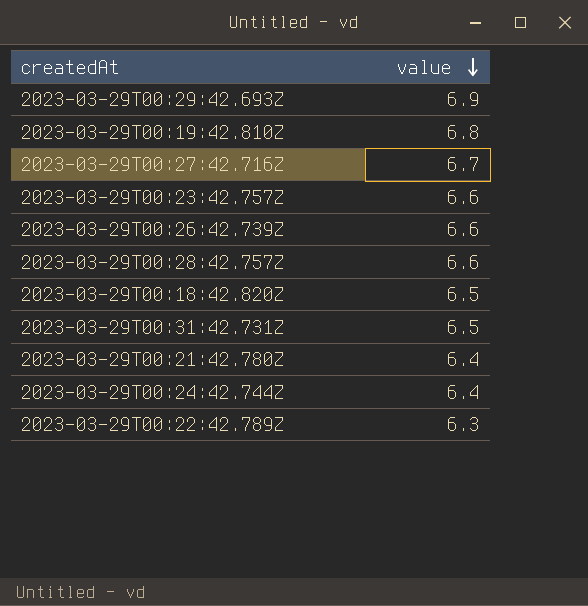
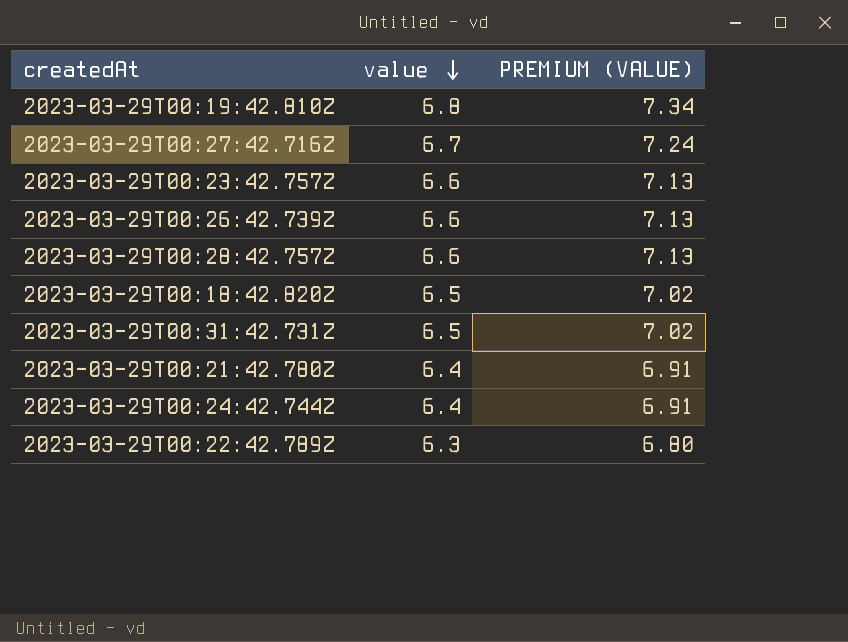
column PREMIUM (VALUE) | formula: none -> [value] * 1.08
row 2023-03-29T00:29:42.693Z: 6.9 -> none

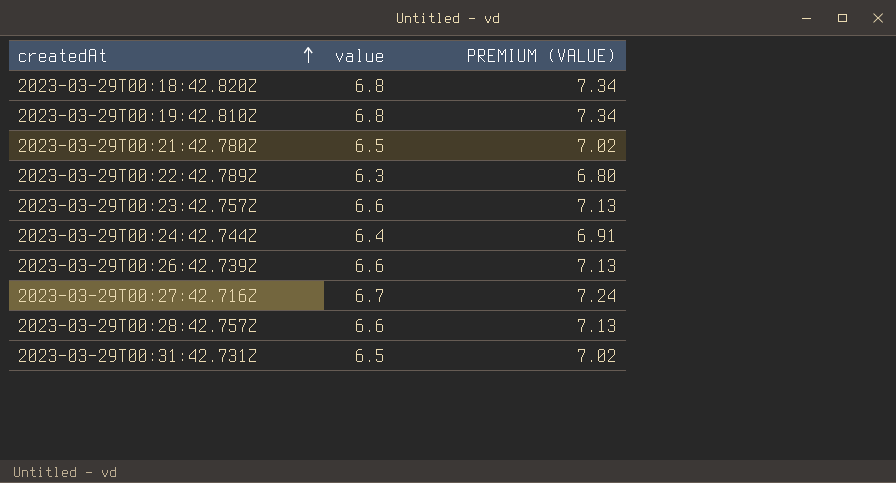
row order: value descending -> createdAt ascending
2023-03-29T00:18:42.820Z | value: 6.5 -> 6.8
2023-03-29T00:18:42.820Z | PREMIUM (VALUE): 7.02 -> 7.34
2023-03-29T00:21:42.780Z | value: 6.4 -> 6.5
2023-03-29T00:21:42.780Z | PREMIUM (VALUE): 6.91 -> 7.02

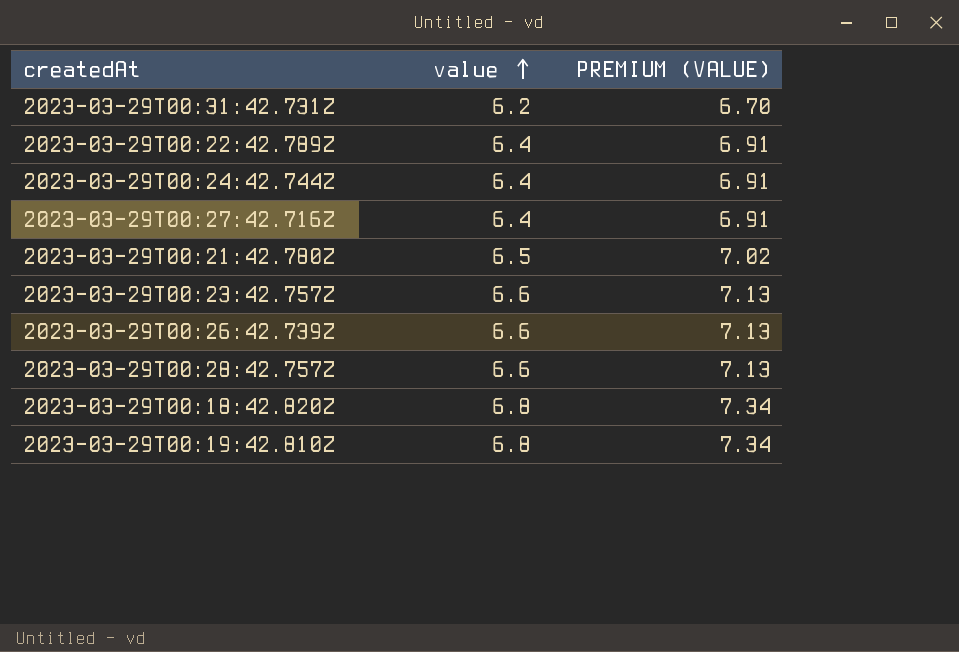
row order: createdAt ascending -> value ascending
2023-03-29T00:31:42.731Z | value: 6.5 -> 6.2
2023-03-29T00:31:42.731Z | PREMIUM (VALUE): 7.02 -> 6.70
2023-03-29T00:22:42.789Z | value: 6.3 -> 6.4
2023-03-29T00:22:42.789Z | PREMIUM (VALUE): 6.80 -> 6.91
2023-03-29T00:27:42.716Z | value: 6.7 -> 6.4
2023-03-29T00:27:42.716Z | PREMIUM (VALUE): 7.24 -> 6.91

